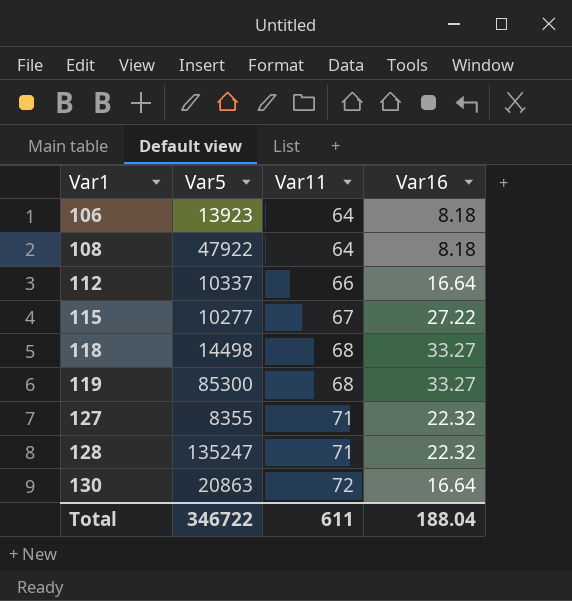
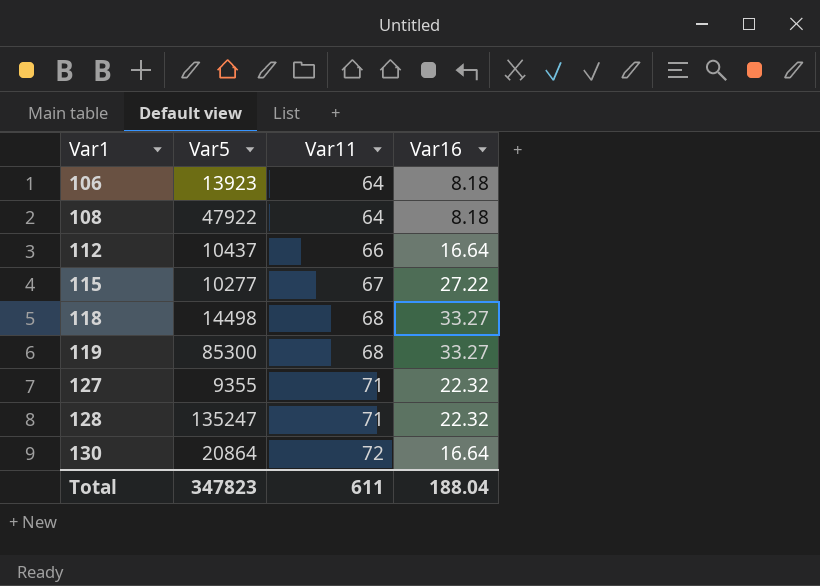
112 | Var5: 10337 -> 10437
127 | Var5: 8355 -> 9355
130 | Var5: 20863 -> 20864
Total | Var5: 346722 -> 347823

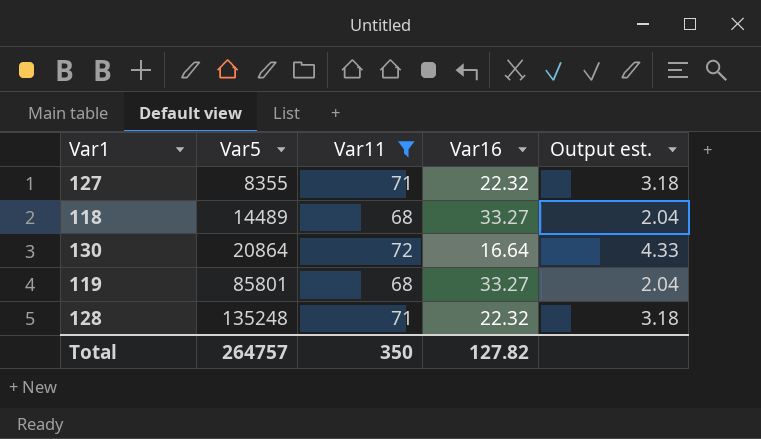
filter: none -> Var11 >= 68
row order: Var1 ascending -> Var5 ascending
column Output est. | formula: none -> [Var11] / [Var16]
127 | Var5: 9355 -> 8355
118 | Var5: 14498 -> 14489
119 | Var5: 85300 -> 85801
128 | Var5: 135247 -> 135248
Total | Var5: 347823 -> 264757
Total | Var11: 611 -> 350
Total | Var16: 188.04 -> 127.82

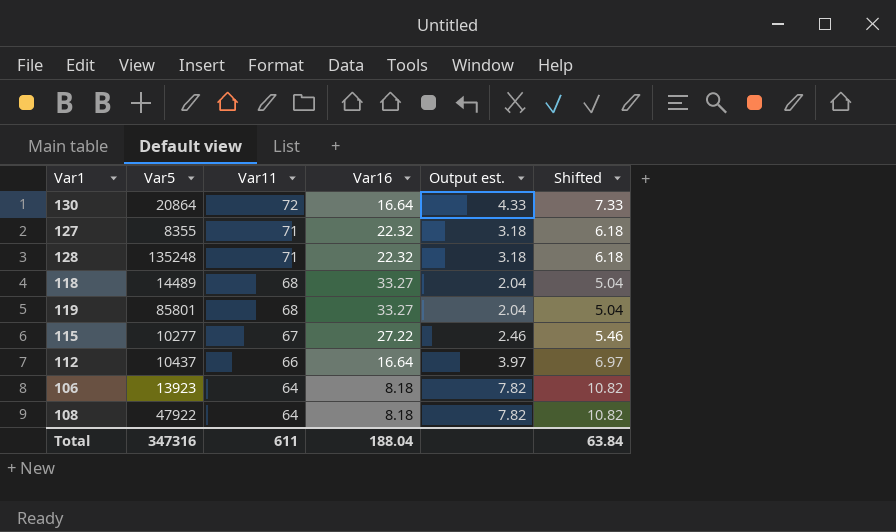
filter: Var11 >= 68 -> none
row order: Var5 ascending -> Var11 descending
column Shifted | formula: none -> [Output est.] + 3
Total | Var5: 264757 -> 347316
Total | Var11: 350 -> 611
Total | Var16: 127.82 -> 188.04

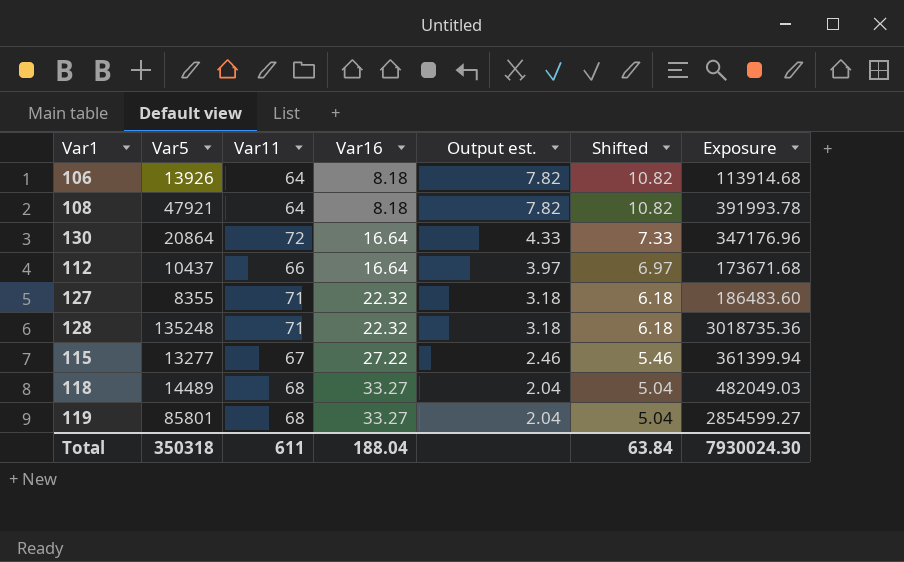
row order: Var11 descending -> Var16 ascending
column Exposure | formula: none -> [Var5] * [Var16]
106 | Var5: 13923 -> 13926
108 | Var5: 47922 -> 47921
115 | Var5: 10277 -> 13277
Total | Var5: 347316 -> 350318

